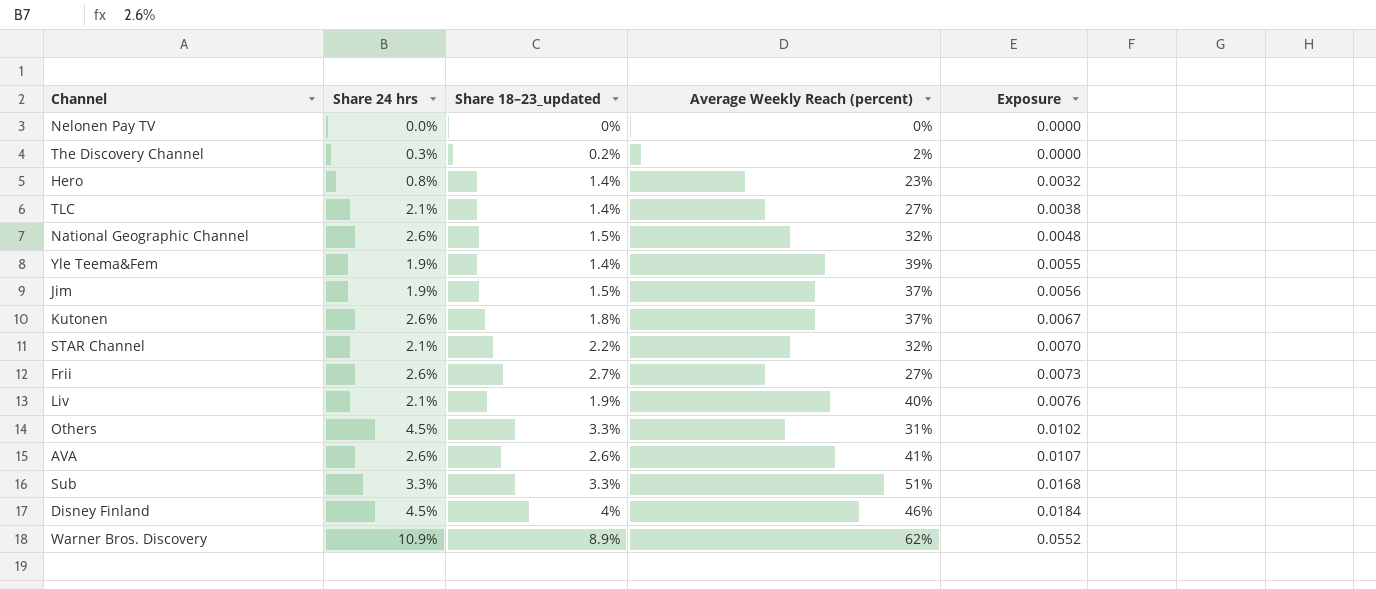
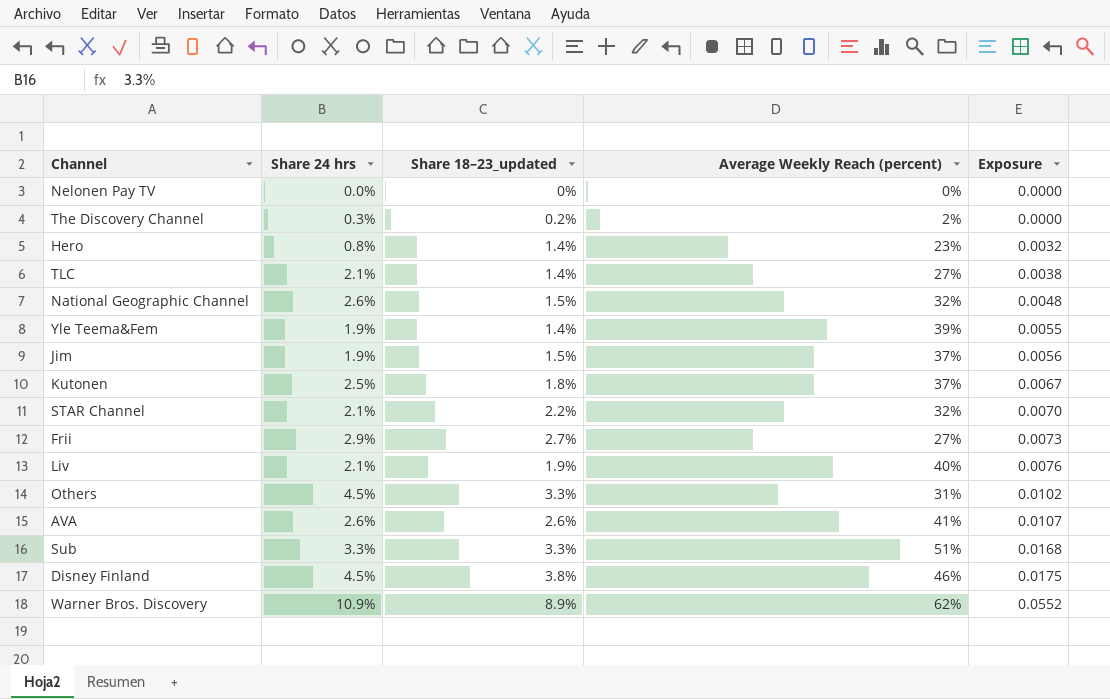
Kutonen | Share 24 hrs: 2.6% -> 2.5%
Frii | Share 24 hrs: 2.6% -> 2.9%
Disney Finland | Share 18–23_updated: 4% -> 3.8%
Disney Finland | Exposure: 0.0184 -> 0.0175

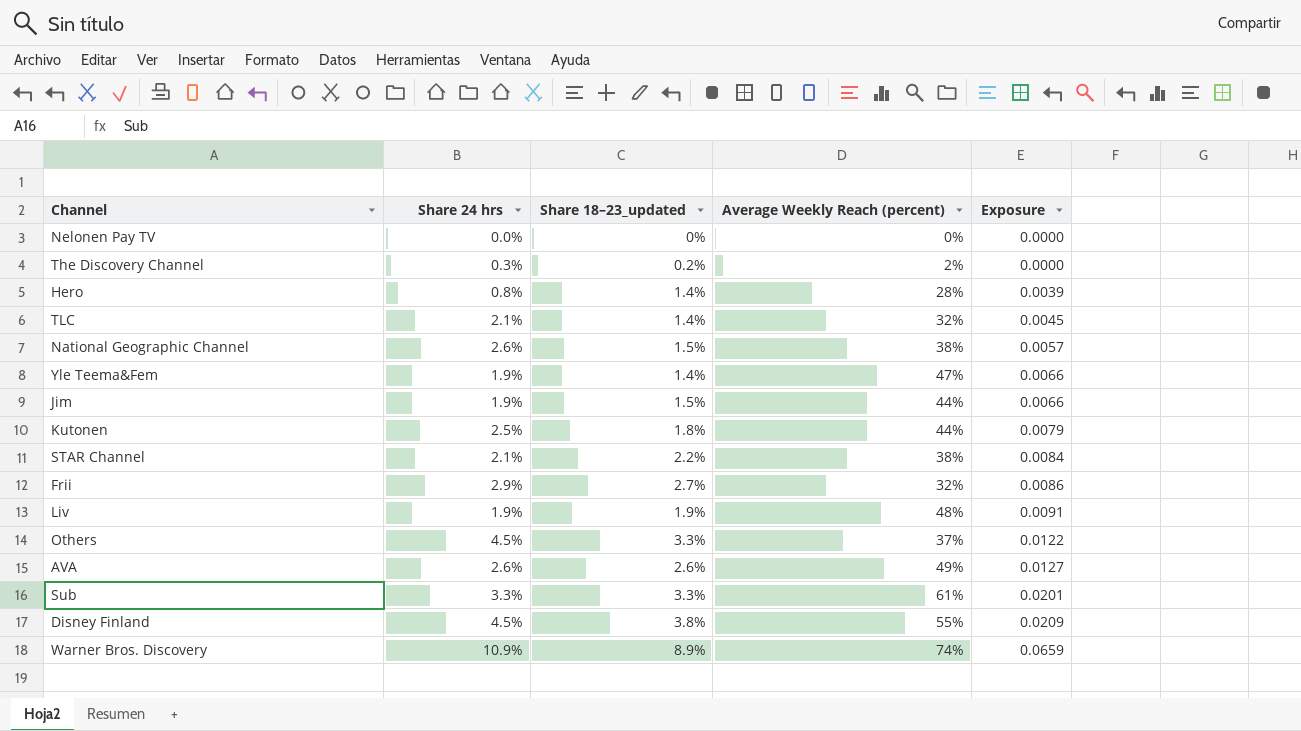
Hero | Average Weekly Reach (percent): 23% -> 28%
Hero | Exposure: 0.0032 -> 0.0039
TLC | Average Weekly Reach (percent): 27% -> 32%
TLC | Exposure: 0.0038 -> 0.0045
National Geographic Channel | Average Weekly Reach (percent): 32% -> 38%
National Geographic Channel | Exposure: 0.0048 -> 0.0057
Yle Teema&Fem | Average Weekly Reach (percent): 39% -> 47%
Yle Teema&Fem | Exposure: 0.0055 -> 0.0066
Jim | Average Weekly Reach (percent): 37% -> 44%
Jim | Exposure: 0.0056 -> 0.0066
Kutonen | Average Weekly Reach (percent): 37% -> 44%
Kutonen | Exposure: 0.0067 -> 0.0079
STAR Channel | Average Weekly Reach (percent): 32% -> 38%
STAR Channel | Exposure: 0.0070 -> 0.0084
Frii | Average Weekly Reach (percent): 27% -> 32%
Frii | Exposure: 0.0073 -> 0.0086
Liv | Share 24 hrs: 2.1% -> 1.9%
Liv | Average Weekly Reach (percent): 40% -> 48%
Liv | Exposure: 0.0076 -> 0.0091
Others | Average Weekly Reach (percent): 31% -> 37%
Others | Exposure: 0.0102 -> 0.0122
AVA | Average Weekly Reach (percent): 41% -> 49%
AVA | Exposure: 0.0107 -> 0.0127
Sub | Average Weekly Reach (percent): 51% -> 61%
Sub | Exposure: 0.0168 -> 0.0201
Disney Finland | Average Weekly Reach (percent): 46% -> 55%
Disney Finland | Exposure: 0.0175 -> 0.0209
Warner Bros. Discovery | Average Weekly Reach (percent): 62% -> 74%
Warner Bros. Discovery | Exposure: 0.0552 -> 0.0659

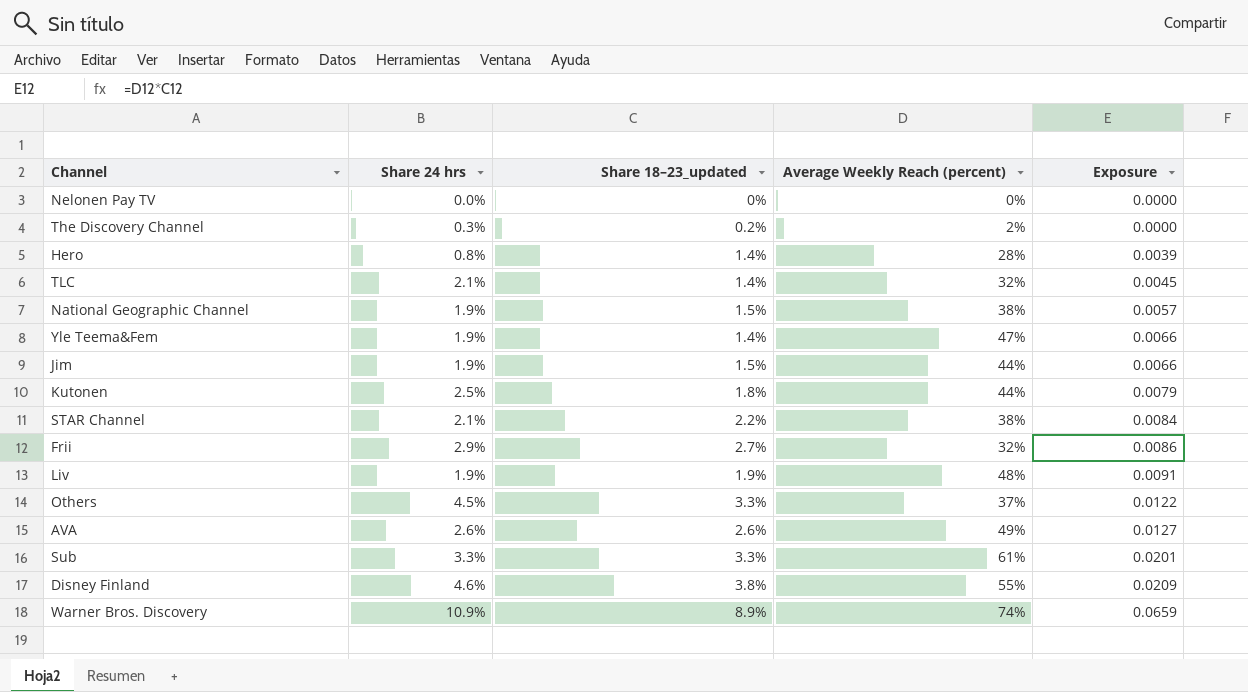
National Geographic Channel | Share 24 hrs: 2.6% -> 1.9%
Disney Finland | Share 24 hrs: 4.5% -> 4.6%

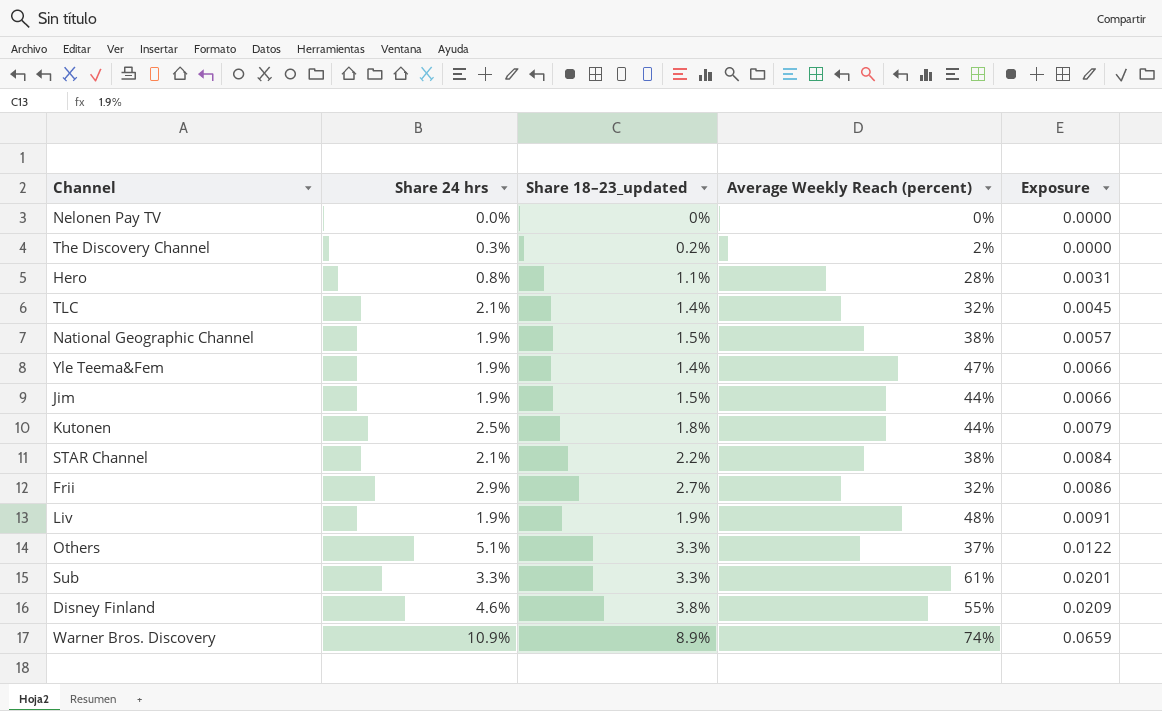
row AVA: 2.6% | 2.6% | 49% | 0.0127 -> none
Hero | Share 18–23_updated: 1.4% -> 1.1%
Hero | Exposure: 0.0039 -> 0.0031
Others | Share 24 hrs: 4.5% -> 5.1%

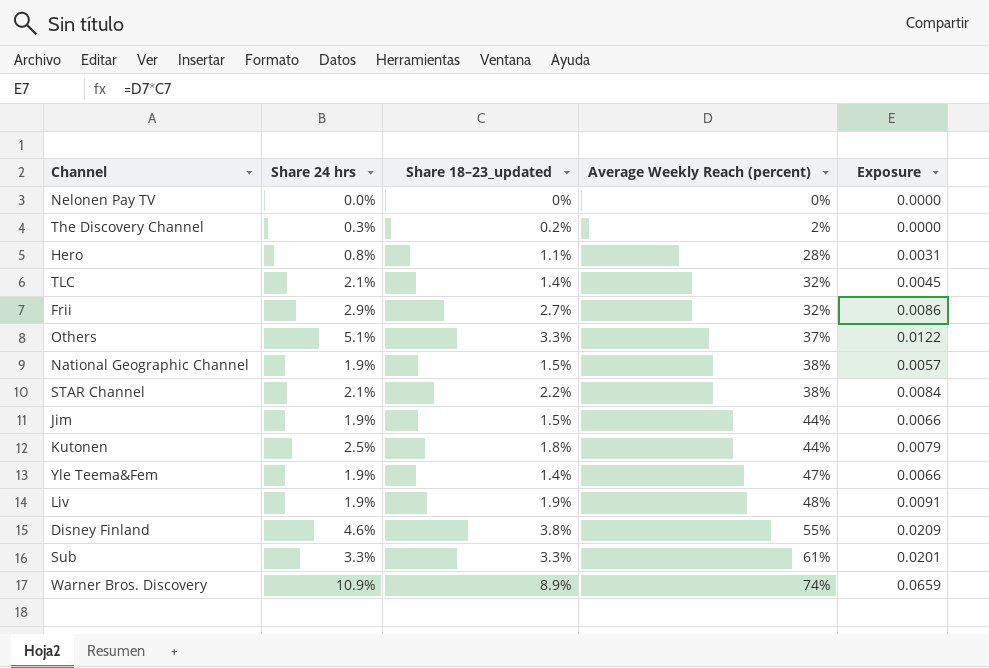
row order: Exposure ascending -> Average Weekly Reach (percent) ascending

